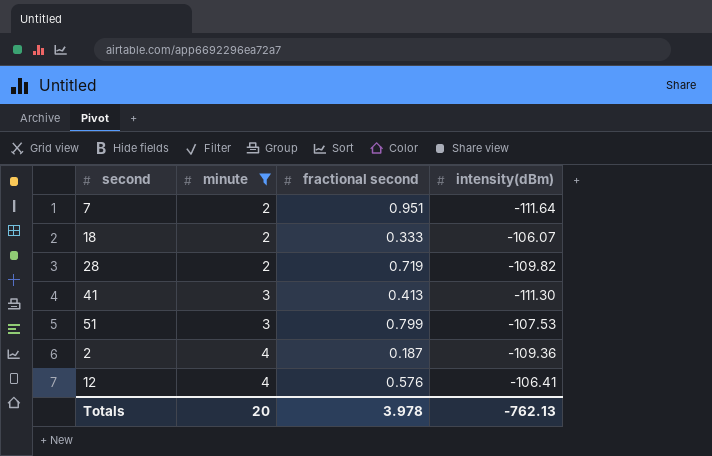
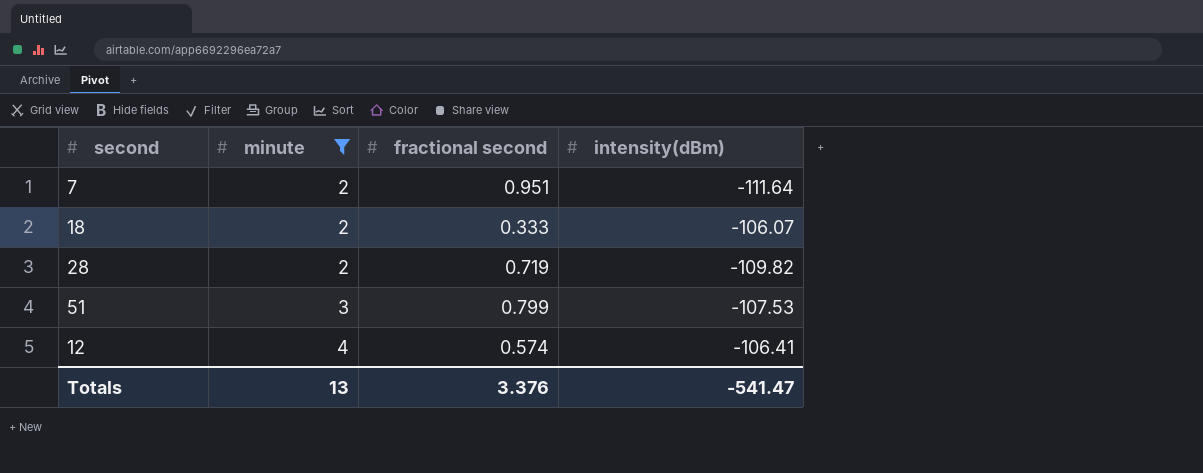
row 41: 3 | 0.413 | -111.30 -> none
row 2: 4 | 0.187 | -109.36 -> none
12 | fractional second: 0.576 -> 0.574
Totals | minute: 20 -> 13
Totals | fractional second: 3.978 -> 3.376
Totals | intensity(dBm): -762.13 -> -541.47

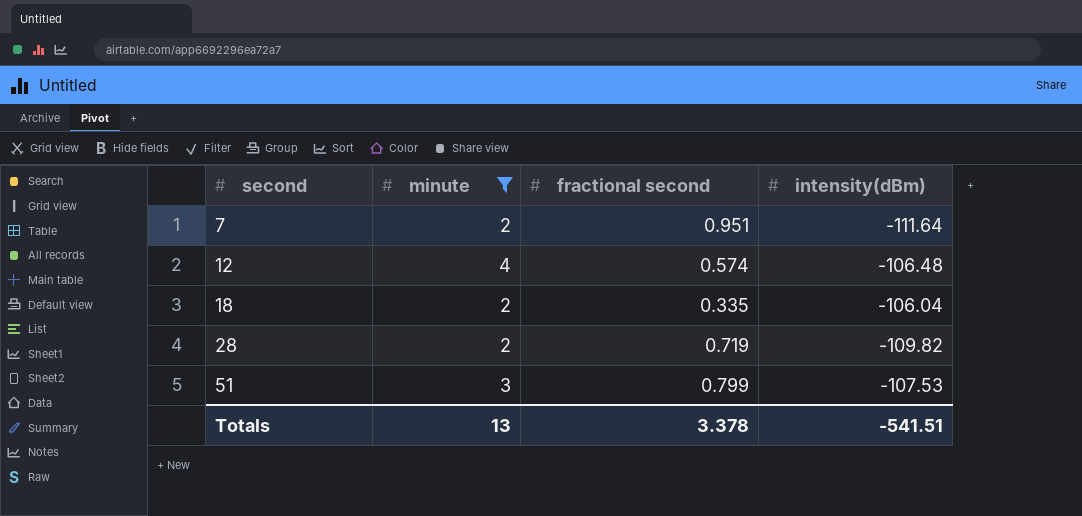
row order: minute ascending -> second ascending
12 | intensity(dBm): -106.41 -> -106.48
18 | fractional second: 0.333 -> 0.335
18 | intensity(dBm): -106.07 -> -106.04
Totals | fractional second: 3.376 -> 3.378
Totals | intensity(dBm): -541.47 -> -541.51

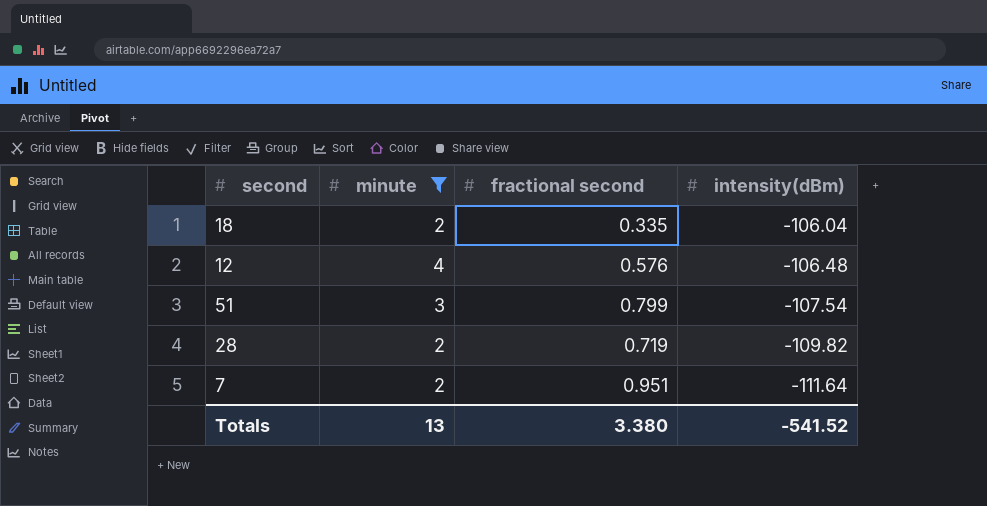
row order: second ascending -> intensity(dBm) descending
12 | fractional second: 0.574 -> 0.576
51 | intensity(dBm): -107.53 -> -107.54
Totals | fractional second: 3.378 -> 3.380
Totals | intensity(dBm): -541.51 -> -541.52

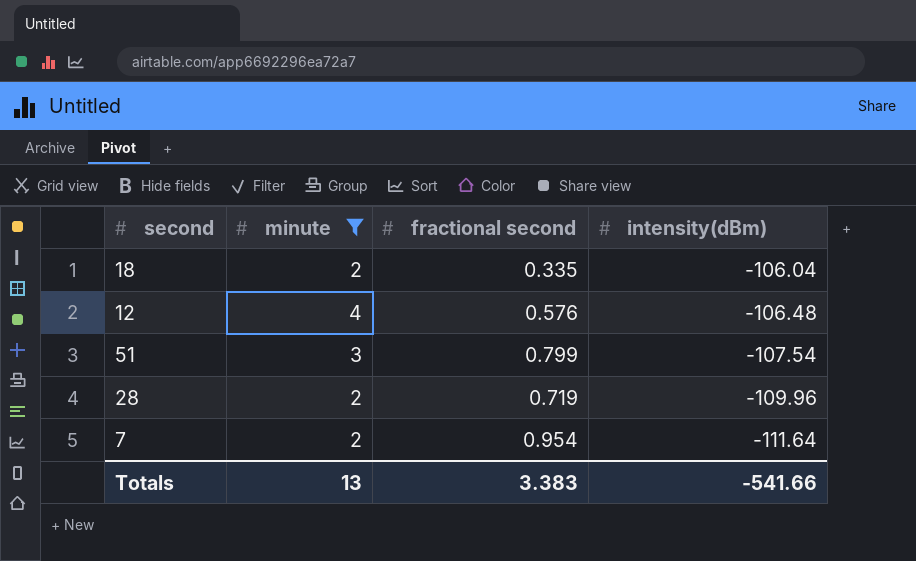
28 | intensity(dBm): -109.82 -> -109.96
7 | fractional second: 0.951 -> 0.954
Totals | fractional second: 3.380 -> 3.383
Totals | intensity(dBm): -541.52 -> -541.66

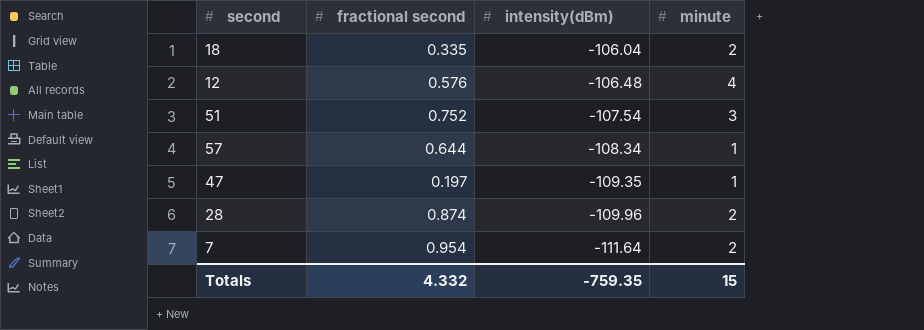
filter: minute != 1 -> none
column minute | position: 2 -> 4
51 | fractional second: 0.799 -> 0.752
28 | fractional second: 0.719 -> 0.874
Totals | fractional second: 3.383 -> 4.332
Totals | intensity(dBm): -541.66 -> -759.35
Totals | minute: 13 -> 15

